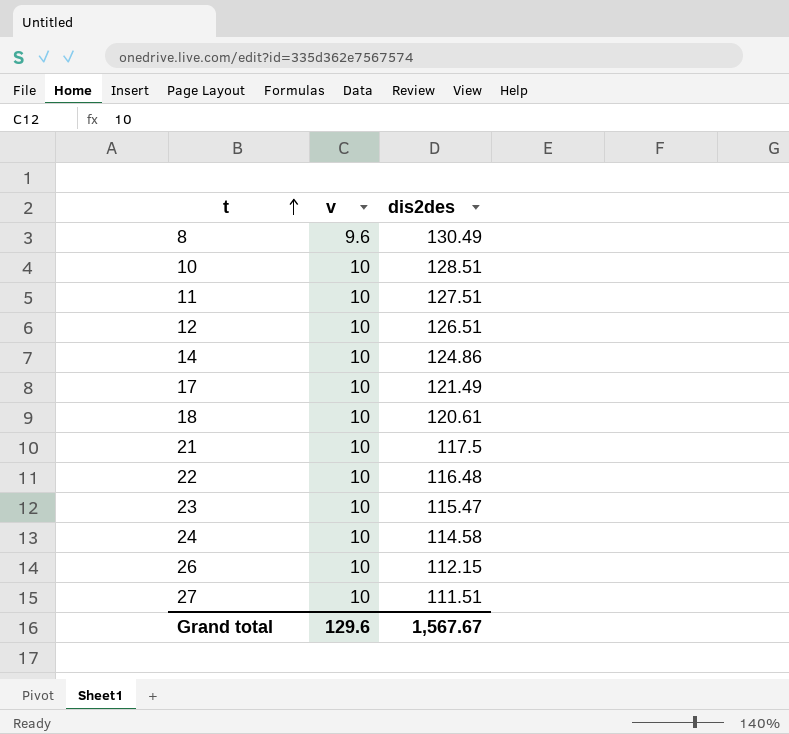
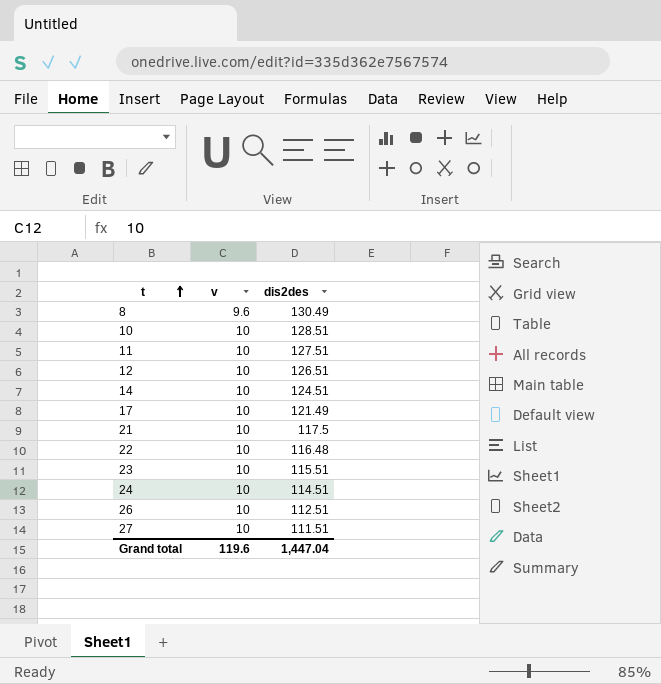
row 18: 10 | 120.61 -> none
14 | dis2des: 124.86 -> 124.51
23 | dis2des: 115.47 -> 115.51
24 | dis2des: 114.58 -> 114.51
26 | dis2des: 112.15 -> 112.51
Grand total | v: 129.6 -> 119.6
Grand total | dis2des: 1,567.67 -> 1,447.04

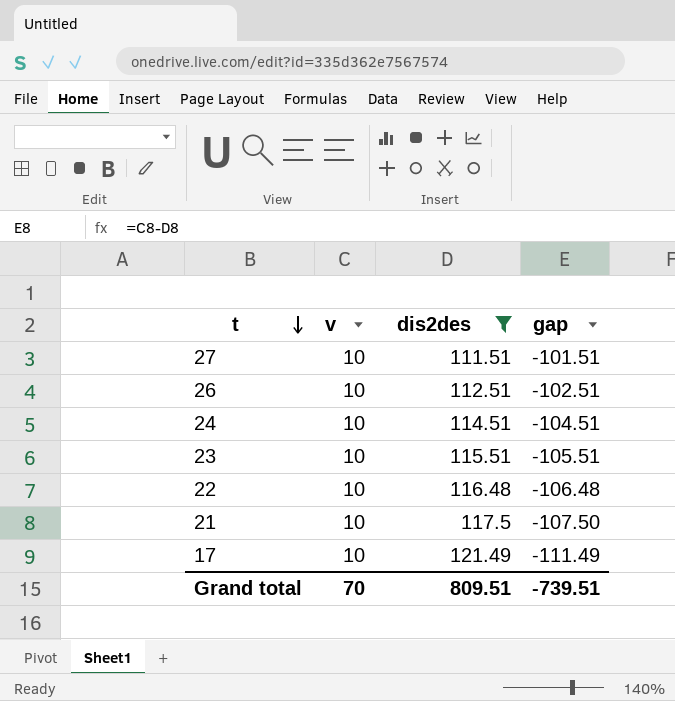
filter: none -> dis2des <= 121.49
row order: t ascending -> t descending
column gap | formula: none -> [v] - [dis2des]
Grand total | v: 119.6 -> 70
Grand total | dis2des: 1,447.04 -> 809.51

